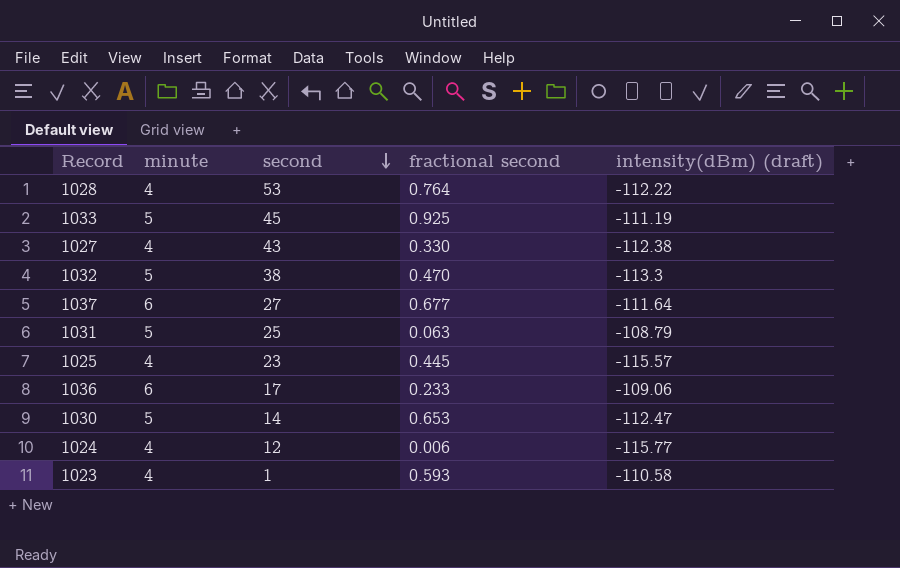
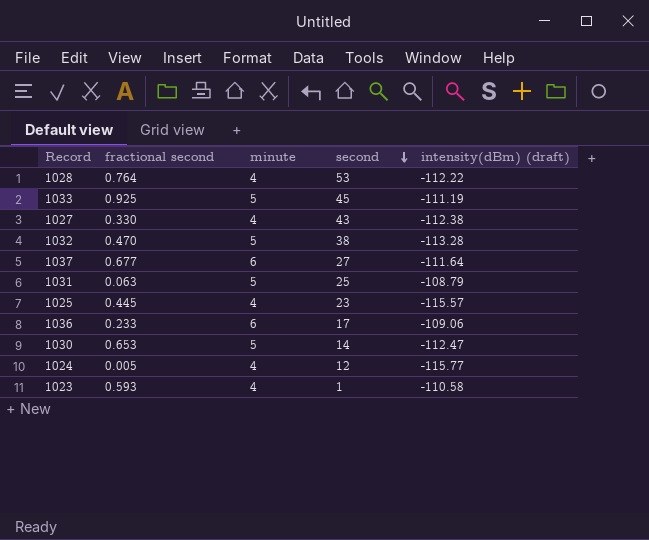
column fractional second | position: 4 -> 2
1032 | intensity(dBm) (draft): -113.3 -> -113.28
1024 | fractional second: 0.006 -> 0.005

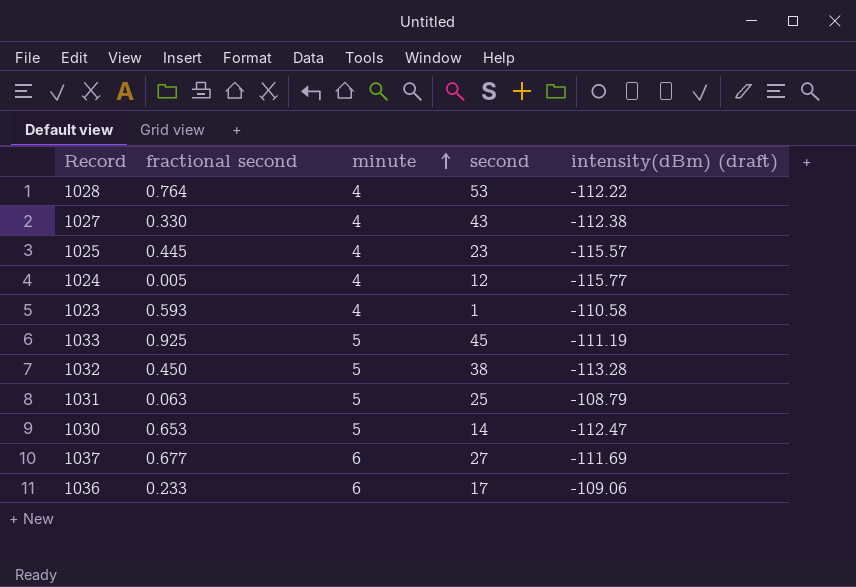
row order: second descending -> minute ascending
1032 | fractional second: 0.470 -> 0.450
1037 | intensity(dBm) (draft): -111.64 -> -111.69

